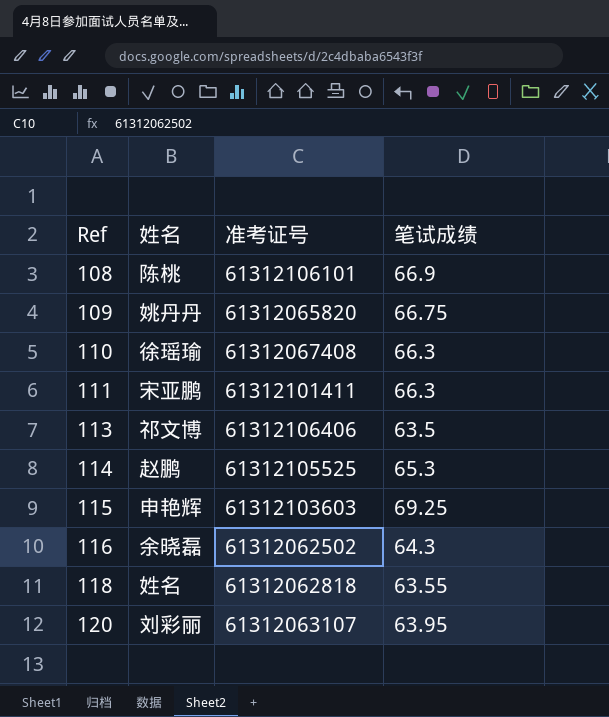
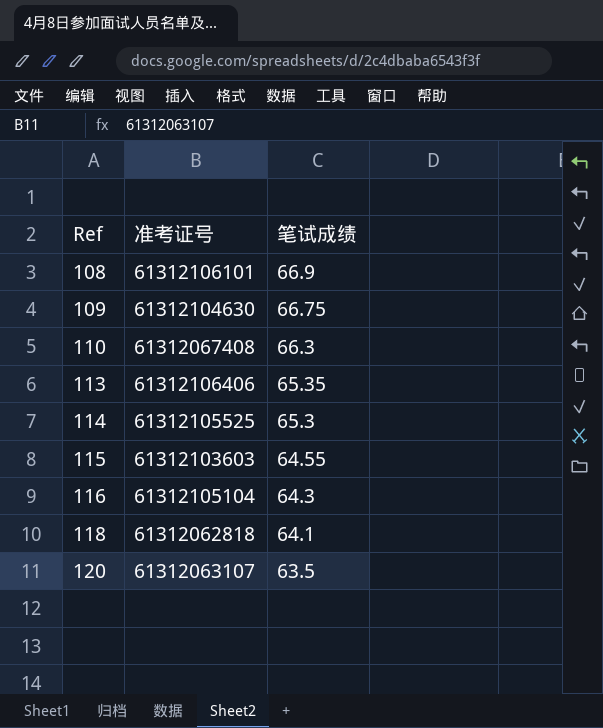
column 姓名 | position: 2 -> none
row 111: 宋亚鹏 | 61312101411 | 66.3 -> none
109 | 准考证号: 61312065820 -> 61312104630
113 | 笔试成绩: 63.5 -> 65.35
115 | 笔试成绩: 69.25 -> 64.55
116 | 准考证号: 61312062502 -> 61312105104
118 | 笔试成绩: 63.55 -> 64.1
120 | 笔试成绩: 63.95 -> 63.5

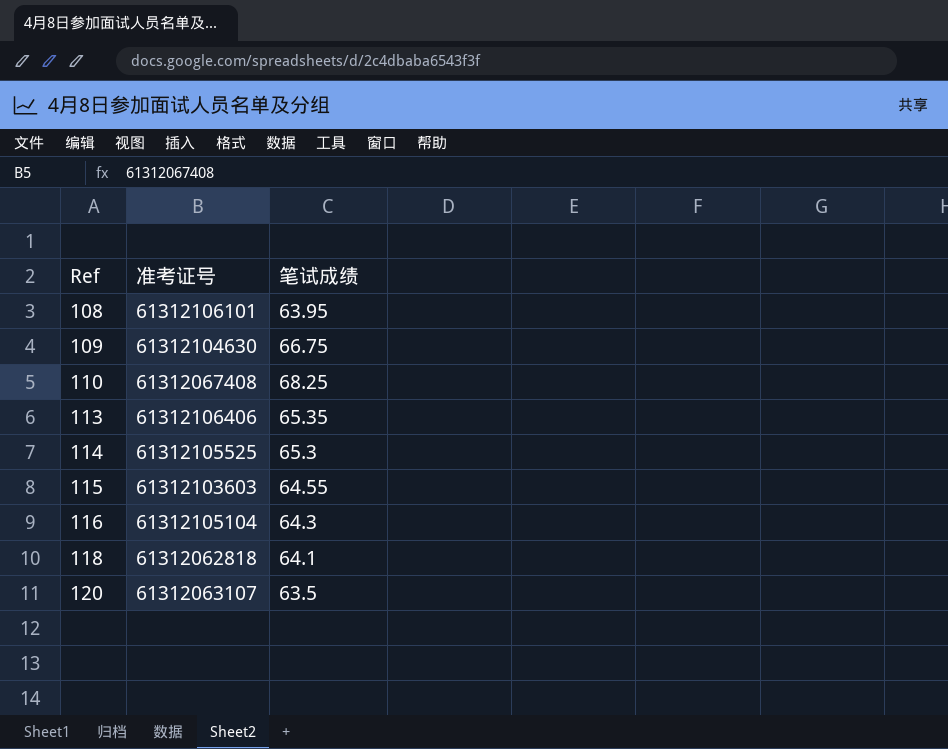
108 | 笔试成绩: 66.9 -> 63.95
110 | 笔试成绩: 66.3 -> 68.25

